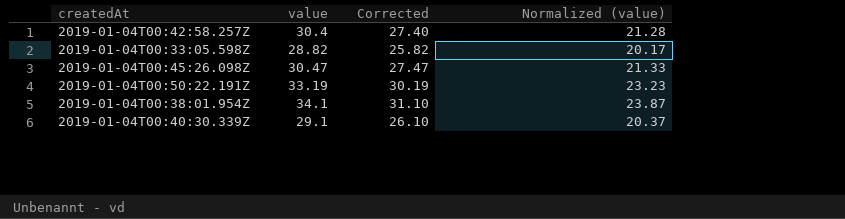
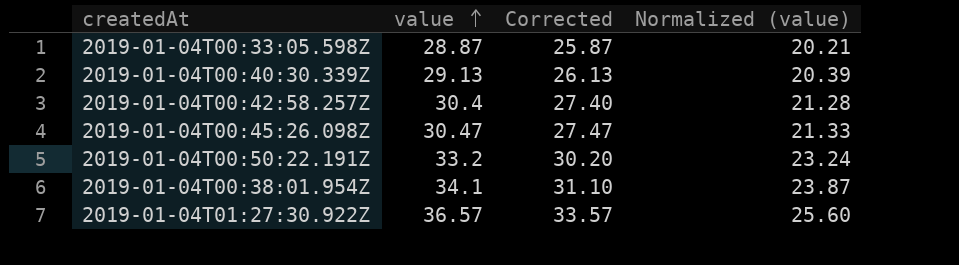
row order: none -> value ascending
2019-01-04T00:33:05.598Z | value: 28.82 -> 28.87
2019-01-04T00:33:05.598Z | Corrected: 25.82 -> 25.87
2019-01-04T00:33:05.598Z | Normalized (value): 20.17 -> 20.21
2019-01-04T00:40:30.339Z | value: 29.1 -> 29.13
2019-01-04T00:40:30.339Z | Corrected: 26.10 -> 26.13
2019-01-04T00:40:30.339Z | Normalized (value): 20.37 -> 20.39
2019-01-04T00:50:22.191Z | value: 33.19 -> 33.2
2019-01-04T00:50:22.191Z | Corrected: 30.19 -> 30.20
2019-01-04T00:50:22.191Z | Normalized (value): 23.23 -> 23.24
row 2019-01-04T01:27:30.922Z: none -> 36.57 | 33.57 | 25.60

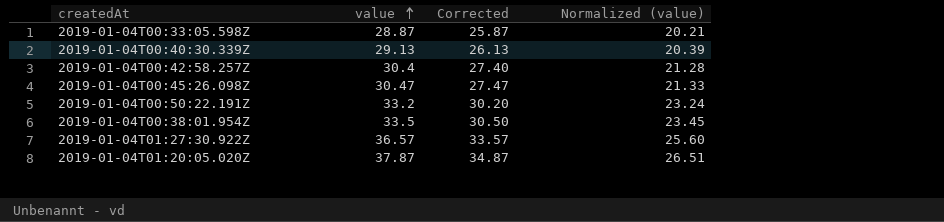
2019-01-04T00:38:01.954Z | value: 34.1 -> 33.5
2019-01-04T00:38:01.954Z | Corrected: 31.10 -> 30.50
2019-01-04T00:38:01.954Z | Normalized (value): 23.87 -> 23.45
row 2019-01-04T01:20:05.020Z: none -> 37.87 | 34.87 | 26.51

